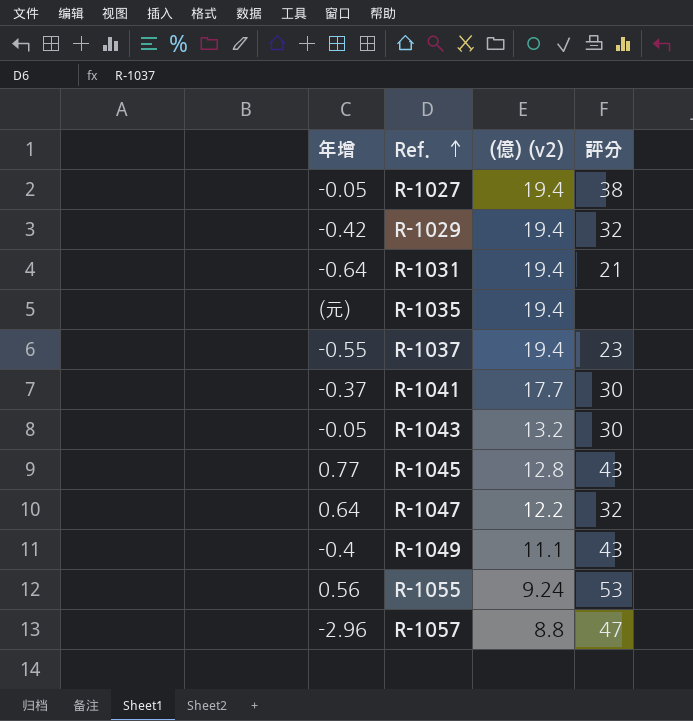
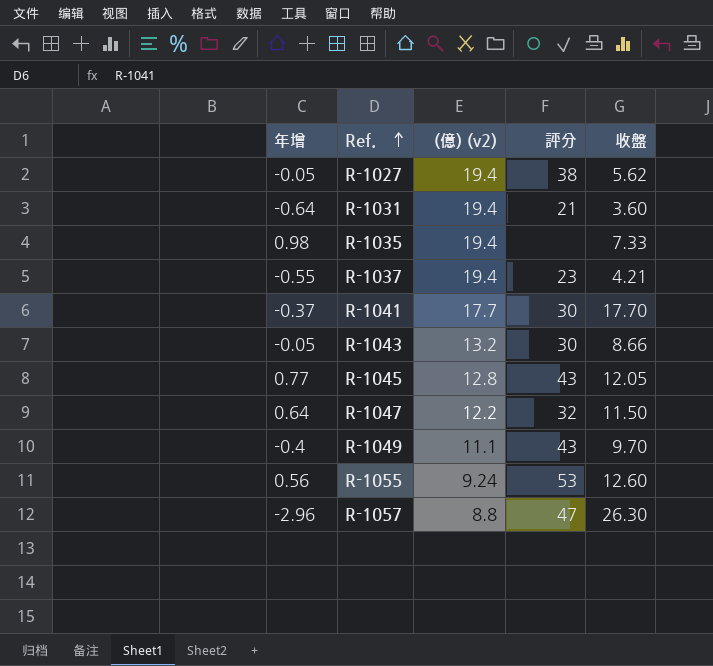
column 收盤 | position: none -> 5
row R-1029: -0.42 | 19.4 | 32 -> none
R-1035 | 年增: (元) -> 0.98

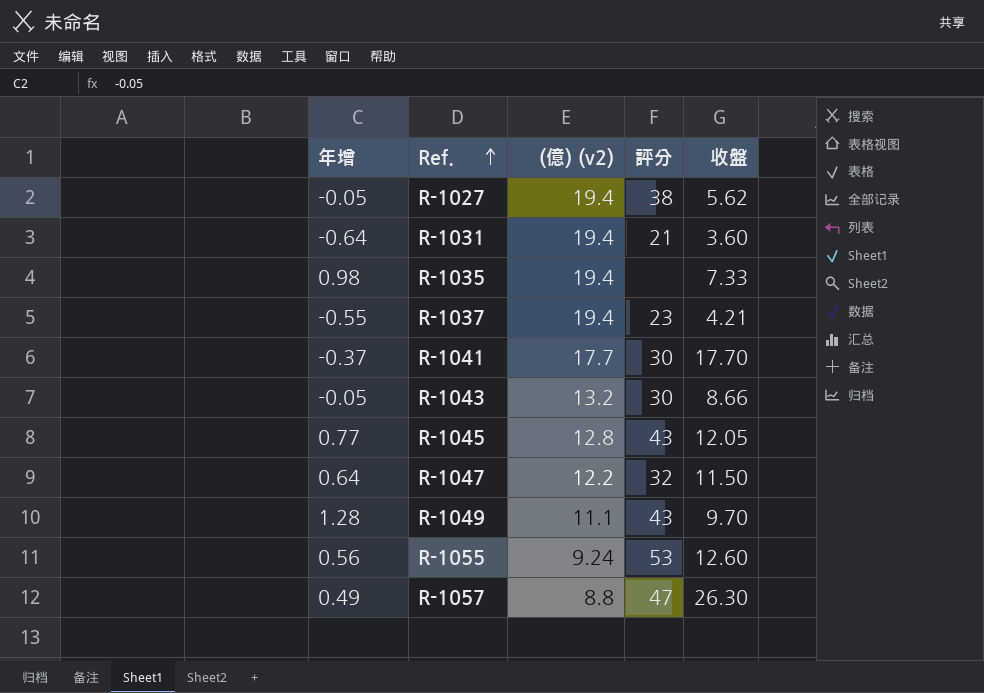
R-1049 | 年增: -0.4 -> 1.28
R-1057 | 年增: -2.96 -> 0.49

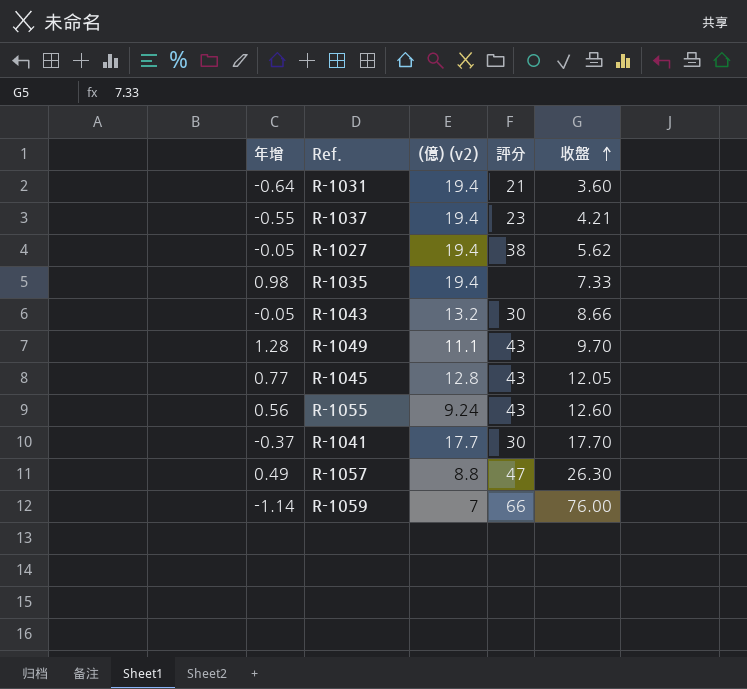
row order: Ref. ascending -> 收盤 ascending
row R-1047: 0.64 | 12.2 | 32 | 11.50 -> none
R-1055 | 評分: 53 -> 43
row R-1059: none -> -1.14 | 7 | 66 | 76.00

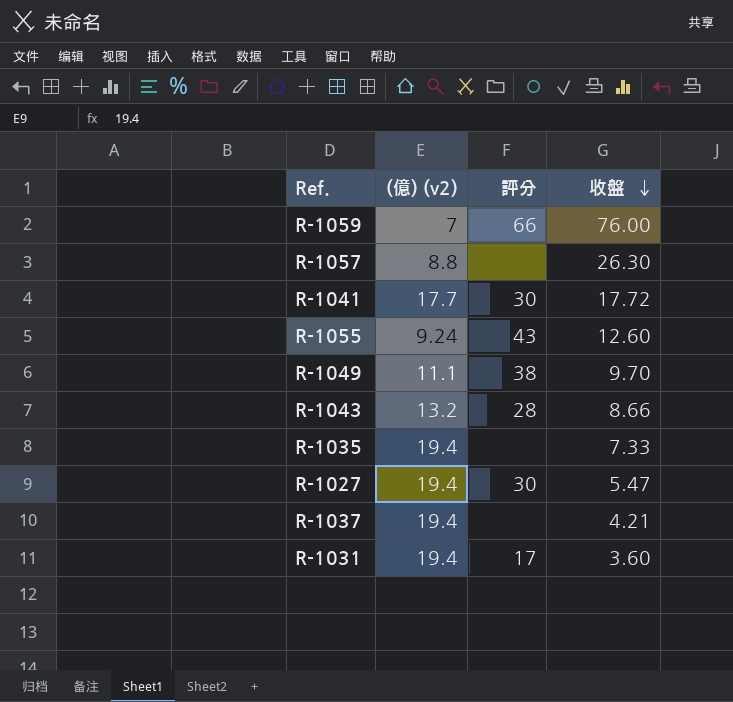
row order: 收盤 ascending -> 收盤 descending
column 年增 | position: 1 -> none
row R-1045: 0.77 | 12.8 | 43 | 12.05 -> none
R-1057 | 評分: 47 -> none
R-1041 | 收盤: 17.70 -> 17.72
R-1049 | 評分: 43 -> 38
R-1043 | 評分: 30 -> 28
R-1027 | 評分: 38 -> 30
R-1027 | 收盤: 5.62 -> 5.47
R-1037 | 評分: 23 -> none
R-1031 | 評分: 21 -> 17

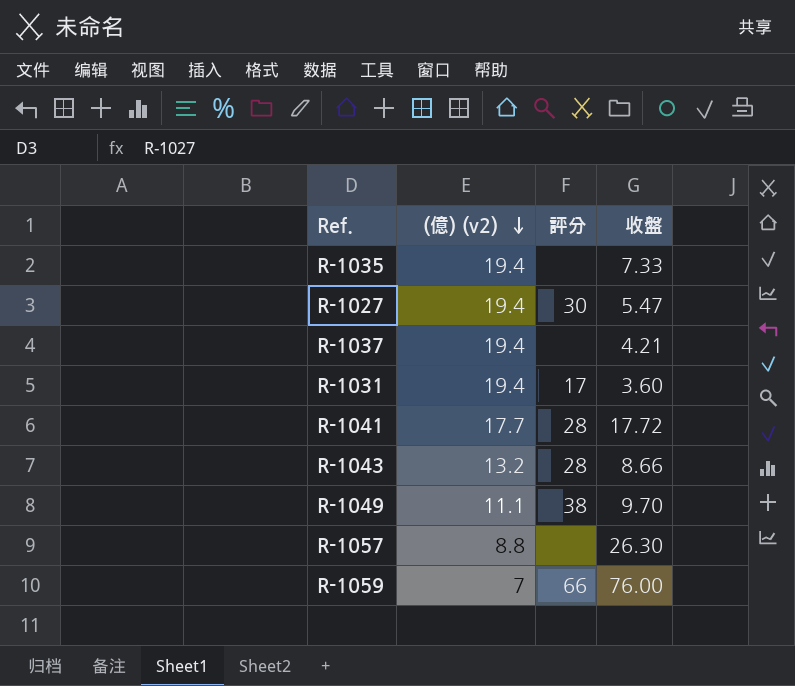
row order: 收盤 descending -> (億) (v2) descending
row R-1055: 9.24 | 43 | 12.60 -> none
R-1041 | 評分: 30 -> 28

